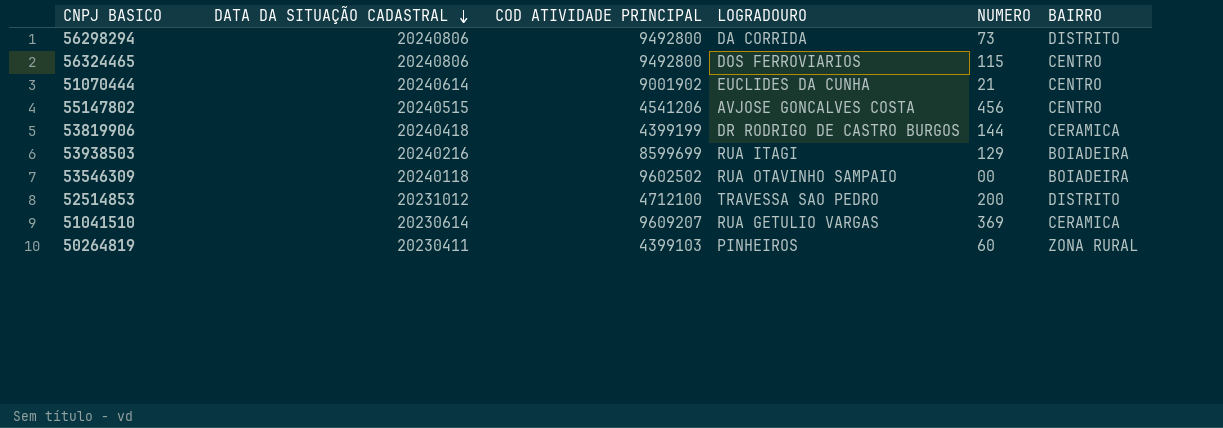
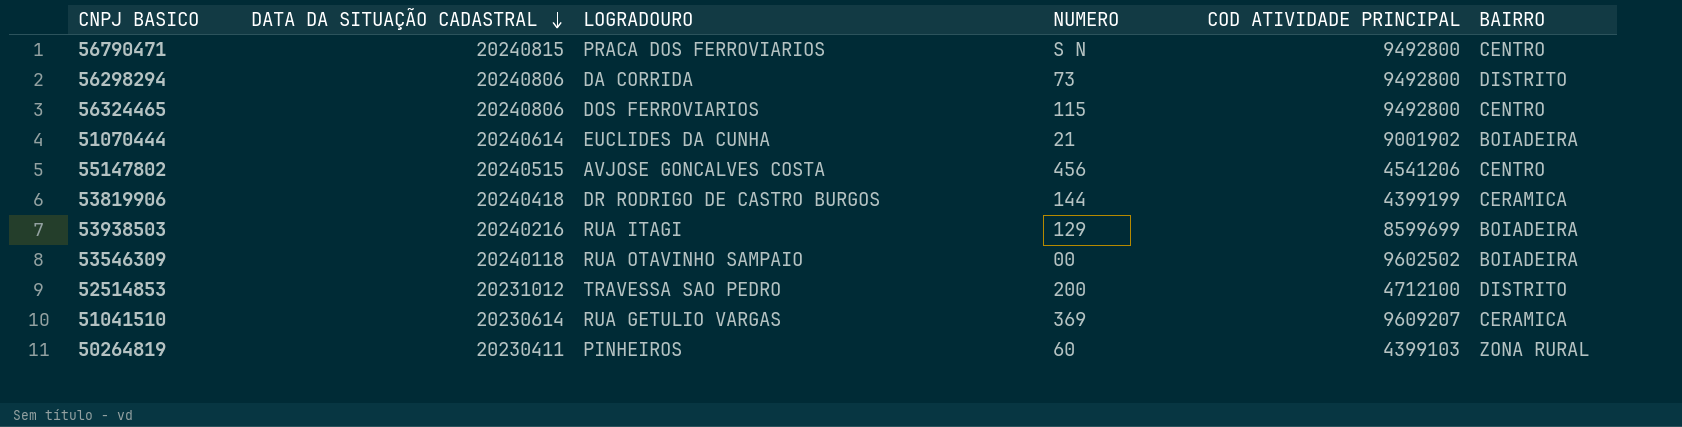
column COD ATIVIDADE PRINCIPAL | position: 3 -> 5
row 56790471: none -> 20240815 | PRACA DOS FERROVIARIOS | S N | 9492800 | CENTRO
51070444 | BAIRRO: CENTRO -> BOIADEIRA

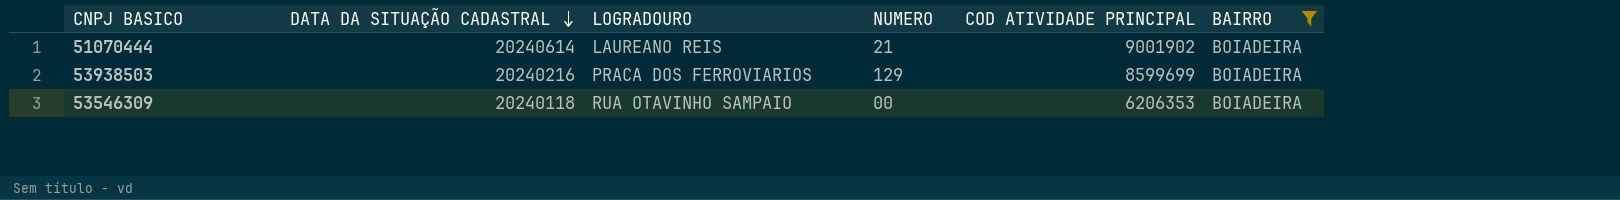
filter: none -> BAIRRO = BOIADEIRA
51070444 | LOGRADOURO: EUCLIDES DA CUNHA -> LAUREANO REIS
53938503 | LOGRADOURO: RUA ITAGI -> PRACA DOS FERROVIARIOS
53546309 | COD ATIVIDADE PRINCIPAL: 9602502 -> 6206353

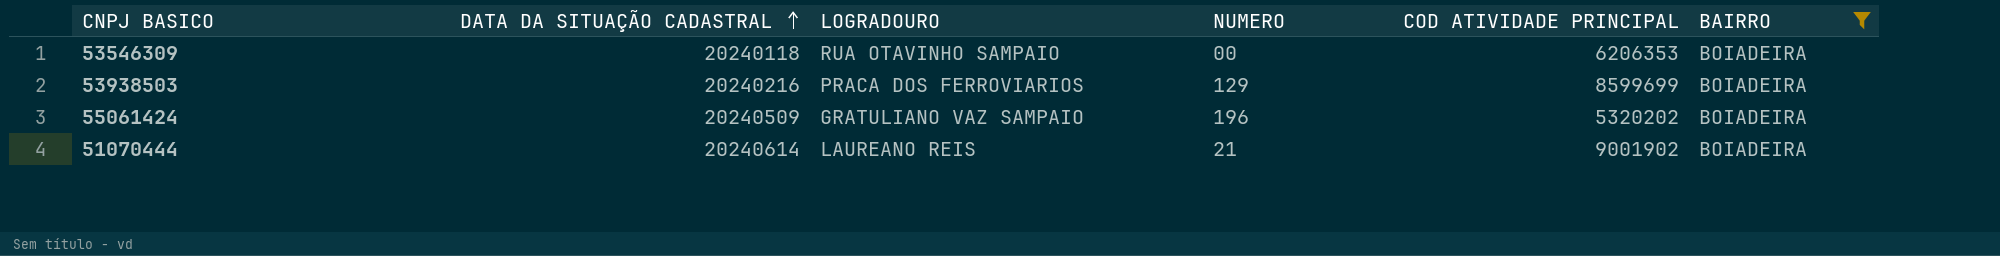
row order: DATA DA SITUAÇÃO CADASTRAL descending -> DATA DA SITUAÇÃO CADASTRAL ascending
row 55061424: none -> 20240509 | GRATULIANO VAZ SAMPAIO | 196 | 5320202 | BOIADEIRA

